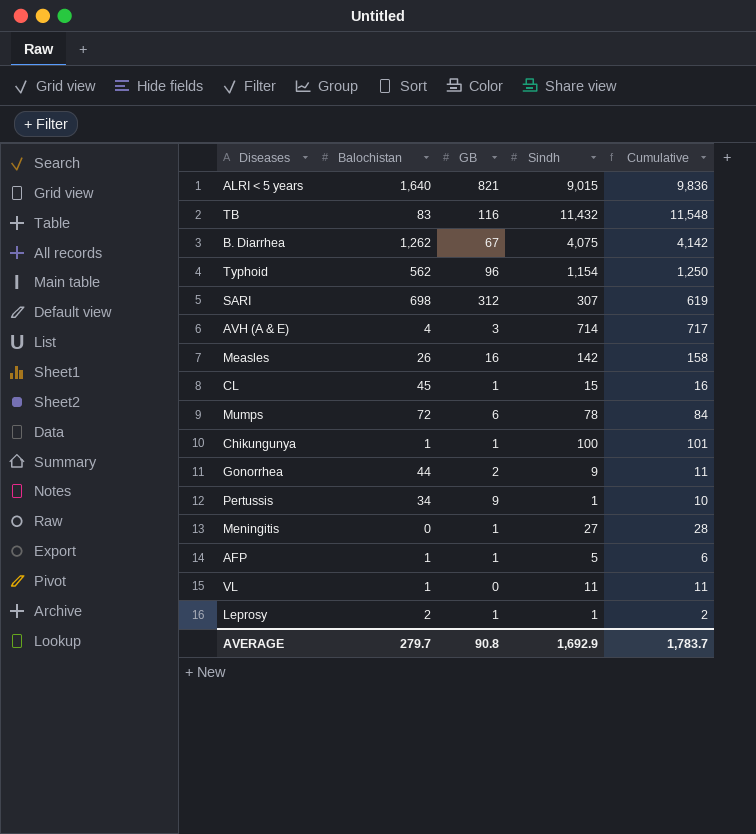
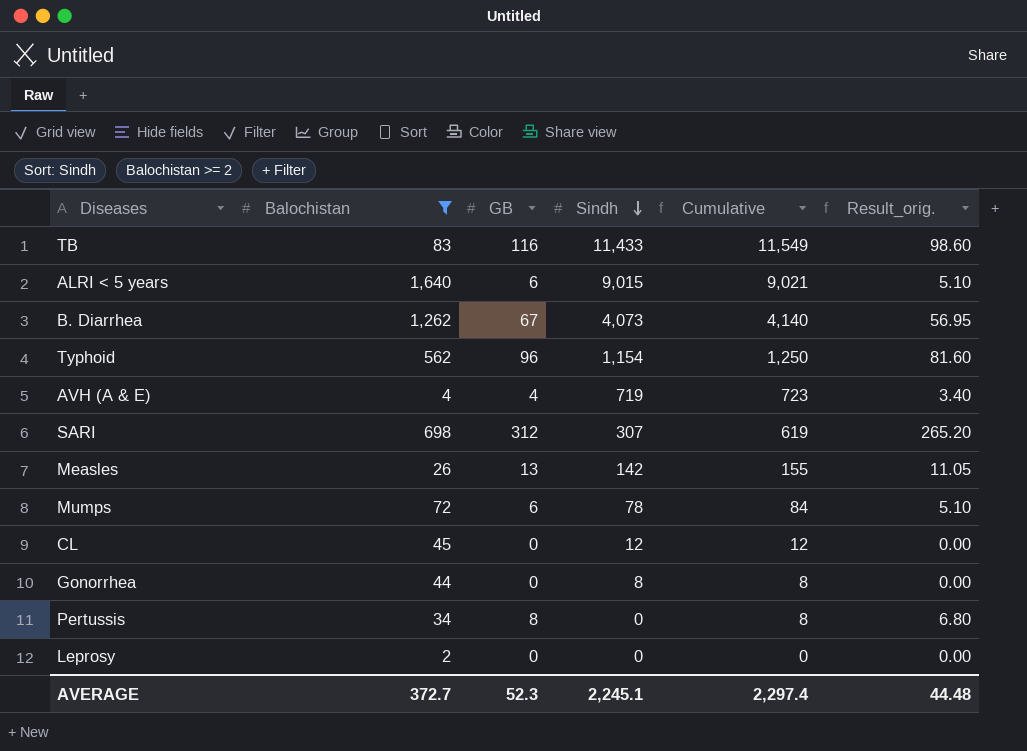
filter: none -> Balochistan >= 2
row order: none -> Sindh descending
column Result_orig. | formula: none -> [GB] * 0.85
TB | Sindh: 11,432 -> 11,433
TB | Cumulative: 11,548 -> 11,549
ALRI < 5 years | GB: 821 -> 6
ALRI < 5 years | Cumulative: 9,836 -> 9,021
B. Diarrhea | Sindh: 4,075 -> 4,073
B. Diarrhea | Cumulative: 4,142 -> 4,140
AVH (A & E) | GB: 3 -> 4
AVH (A & E) | Sindh: 714 -> 719
AVH (A & E) | Cumulative: 717 -> 723
Measles | GB: 16 -> 13
Measles | Cumulative: 158 -> 155
CL | GB: 1 -> 0
CL | Sindh: 15 -> 12
CL | Cumulative: 16 -> 12
Gonorrhea | GB: 2 -> 0
Gonorrhea | Sindh: 9 -> 8
Gonorrhea | Cumulative: 11 -> 8
Pertussis | GB: 9 -> 8
Pertussis | Sindh: 1 -> 0
Pertussis | Cumulative: 10 -> 8
Leprosy | GB: 1 -> 0
Leprosy | Sindh: 1 -> 0
Leprosy | Cumulative: 2 -> 0
AVERAGE | Balochistan: 279.7 -> 372.7
AVERAGE | GB: 90.8 -> 52.3
AVERAGE | Sindh: 1,692.9 -> 2,245.1
AVERAGE | Cumulative: 1,783.7 -> 2,297.4

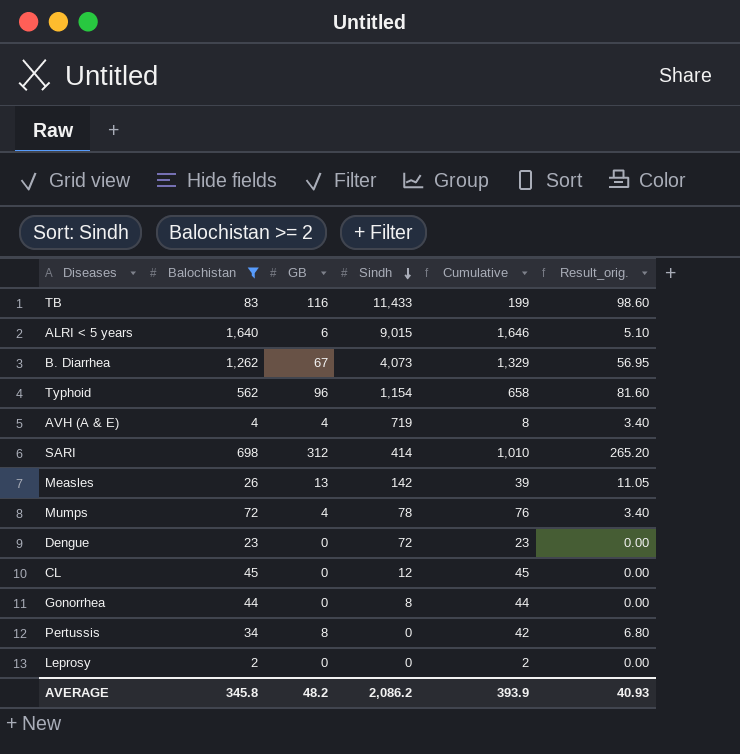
column Cumulative | formula: [GB] + [Sindh] -> [Balochistan] + [GB]
SARI | Sindh: 307 -> 414
Mumps | GB: 6 -> 4
Mumps | Result_orig.: 5.10 -> 3.40
row Dengue: none -> 23 | 0 | 72 | 23 | 0.00
AVERAGE | Balochistan: 372.7 -> 345.8
AVERAGE | GB: 52.3 -> 48.2
AVERAGE | Sindh: 2,245.1 -> 2,086.2
AVERAGE | Cumulative: 2,297.4 -> 393.9
AVERAGE | Result_orig.: 44.48 -> 40.93

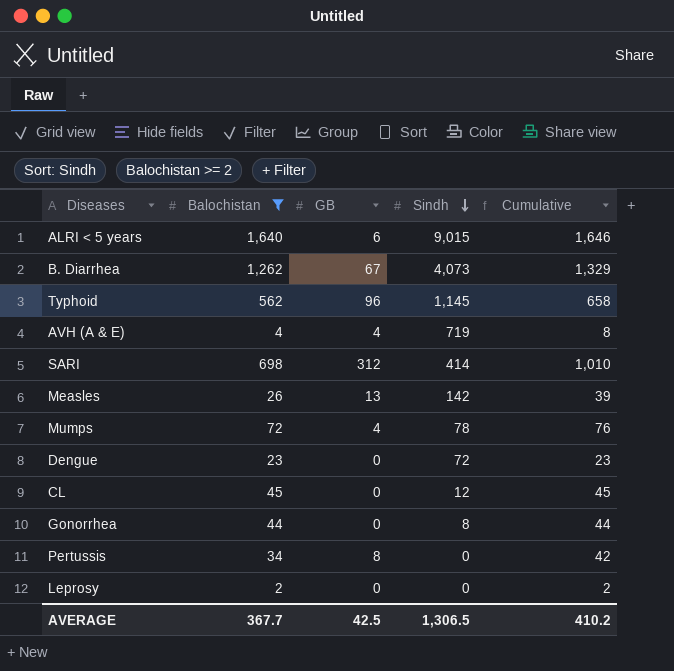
column Result_orig. | formula: [GB] * 0.85 -> none
row TB: 83 | 116 | 11,433 | 199 | 98.60 -> none
Typhoid | Sindh: 1,154 -> 1,145
AVERAGE | Balochistan: 345.8 -> 367.7
AVERAGE | GB: 48.2 -> 42.5
AVERAGE | Sindh: 2,086.2 -> 1,306.5
AVERAGE | Cumulative: 393.9 -> 410.2

